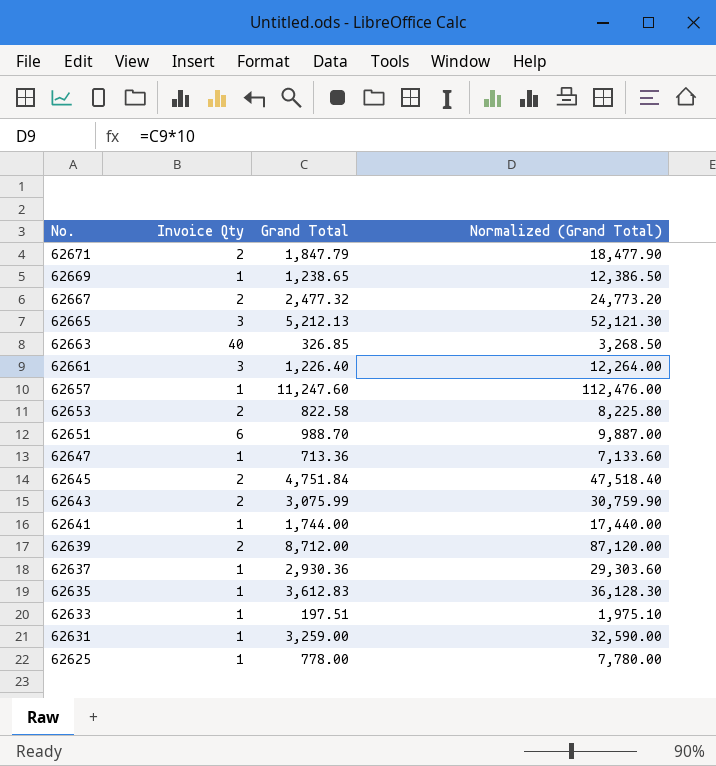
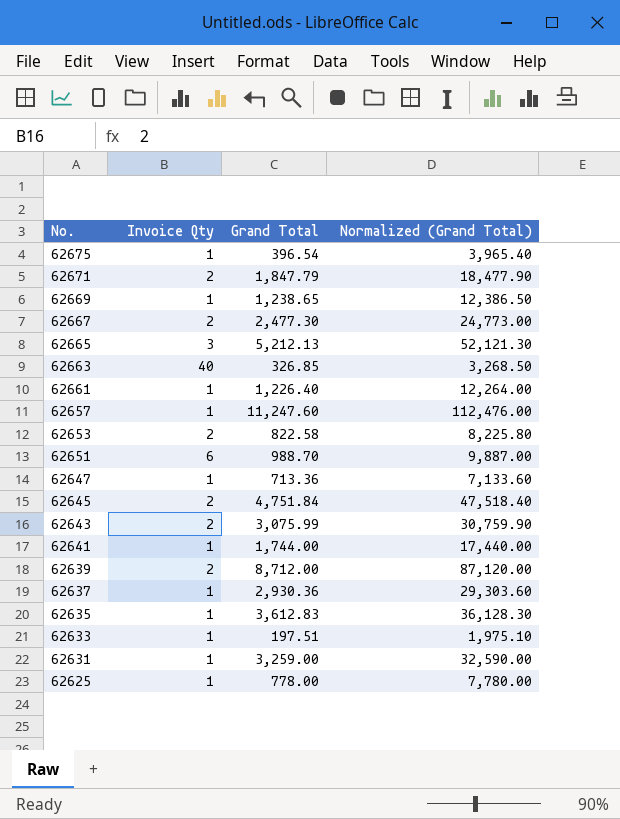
row 62675: none -> 1 | 396.54 | 3,965.40
62667 | Grand Total: 2,477.32 -> 2,477.30
62667 | Normalized (Grand Total): 24,773.20 -> 24,773.00
62661 | Invoice Qty: 3 -> 1

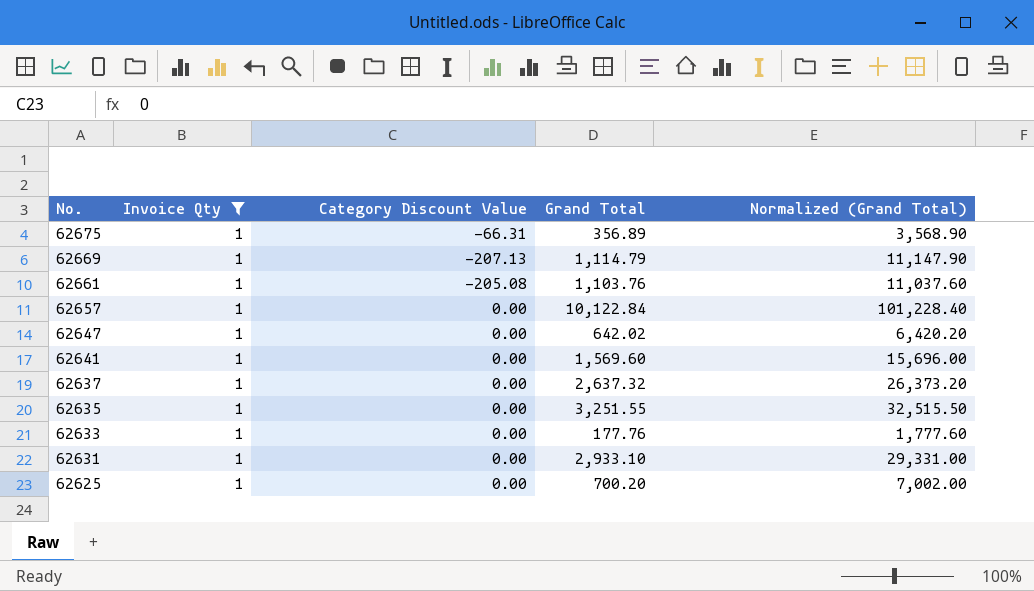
filter: none -> Invoice Qty = 1
column Category Discount Value | position: none -> 3
62675 | Grand Total: 396.54 -> 356.89
62675 | Normalized (Grand Total): 3,965.40 -> 3,568.90
62669 | Grand Total: 1,238.65 -> 1,114.79
62669 | Normalized (Grand Total): 12,386.50 -> 11,147.90
62661 | Grand Total: 1,226.40 -> 1,103.76
62661 | Normalized (Grand Total): 12,264.00 -> 11,037.60
62657 | Grand Total: 11,247.60 -> 10,122.84
62657 | Normalized (Grand Total): 112,476.00 -> 101,228.40
62647 | Grand Total: 713.36 -> 642.02
62647 | Normalized (Grand Total): 7,133.60 -> 6,420.20
62641 | Grand Total: 1,744.00 -> 1,569.60
62641 | Normalized (Grand Total): 17,440.00 -> 15,696.00
62637 | Grand Total: 2,930.36 -> 2,637.32
62637 | Normalized (Grand Total): 29,303.60 -> 26,373.20
62635 | Grand Total: 3,612.83 -> 3,251.55
62635 | Normalized (Grand Total): 36,128.30 -> 32,515.50
62633 | Grand Total: 197.51 -> 177.76
62633 | Normalized (Grand Total): 1,975.10 -> 1,777.60
62631 | Grand Total: 3,259.00 -> 2,933.10
62631 | Normalized (Grand Total): 32,590.00 -> 29,331.00
62625 | Grand Total: 778.00 -> 700.20
62625 | Normalized (Grand Total): 7,780.00 -> 7,002.00

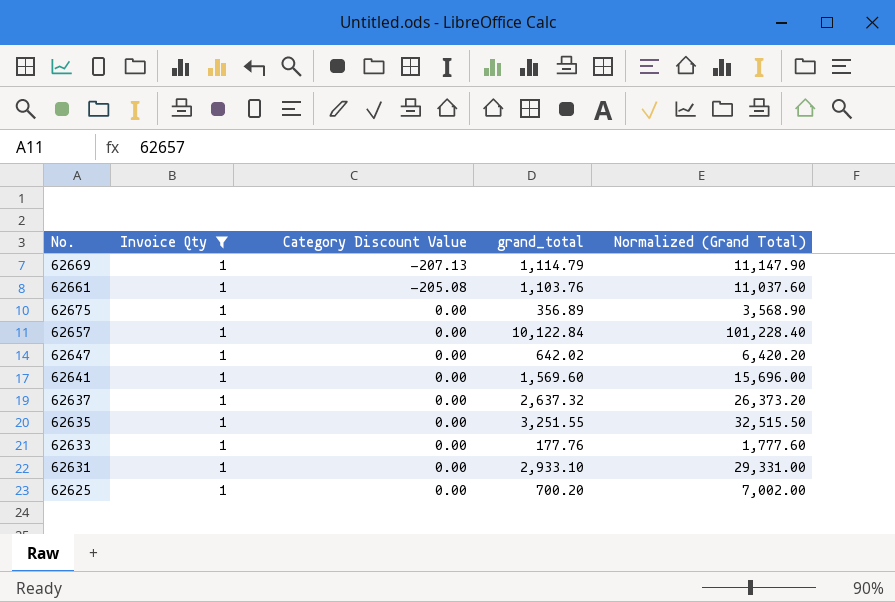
row order: No. descending -> Category Discount Value ascending
column name: Grand Total -> grand_total
62675 | Category Discount Value: -66.31 -> 0.00

